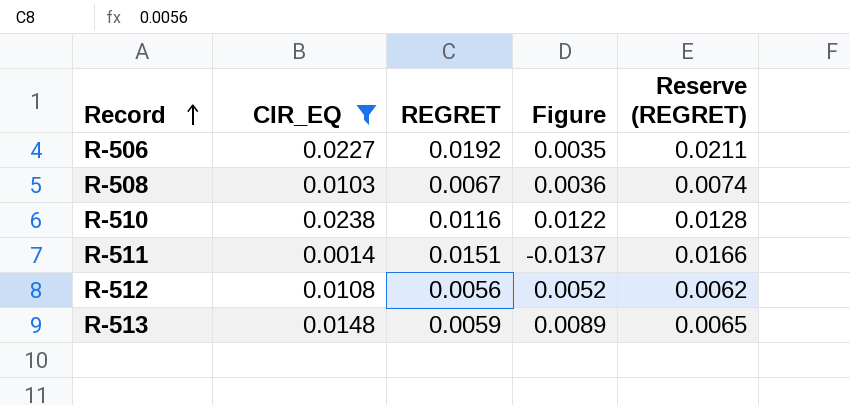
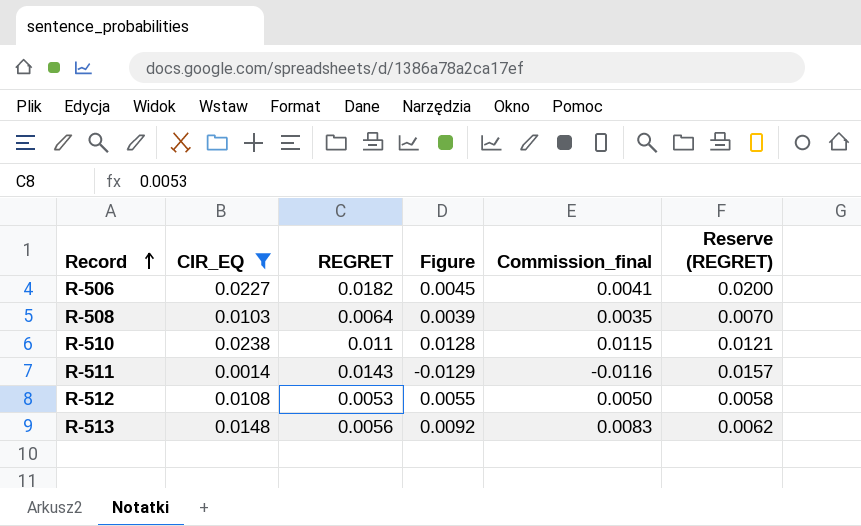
column Commission_final | formula: none -> [Figure] * 0.9
R-506 | REGRET: 0.0192 -> 0.0182
R-506 | Figure: 0.0035 -> 0.0045
R-506 | Reserve (REGRET): 0.0211 -> 0.0200
R-508 | REGRET: 0.0067 -> 0.0064
R-508 | Figure: 0.0036 -> 0.0039
R-508 | Reserve (REGRET): 0.0074 -> 0.0070
R-510 | REGRET: 0.0116 -> 0.011
R-510 | Figure: 0.0122 -> 0.0128
R-510 | Reserve (REGRET): 0.0128 -> 0.0121
R-511 | REGRET: 0.0151 -> 0.0143
R-511 | Figure: -0.0137 -> -0.0129
R-511 | Reserve (REGRET): 0.0166 -> 0.0157
R-512 | REGRET: 0.0056 -> 0.0053
R-512 | Figure: 0.0052 -> 0.0055
R-512 | Reserve (REGRET): 0.0062 -> 0.0058
R-513 | REGRET: 0.0059 -> 0.0056
R-513 | Figure: 0.0089 -> 0.0092
R-513 | Reserve (REGRET): 0.0065 -> 0.0062

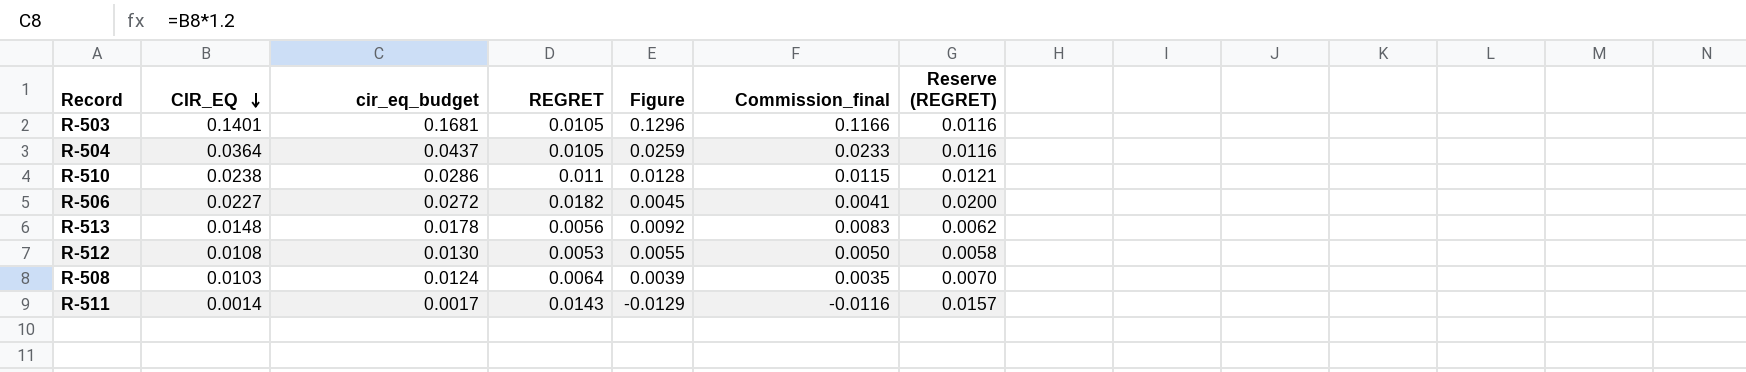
filter: CIR_EQ <= 0.0238 -> none
row order: Record ascending -> CIR_EQ descending
column cir_eq_budget | formula: none -> [CIR_EQ] * 1.2

